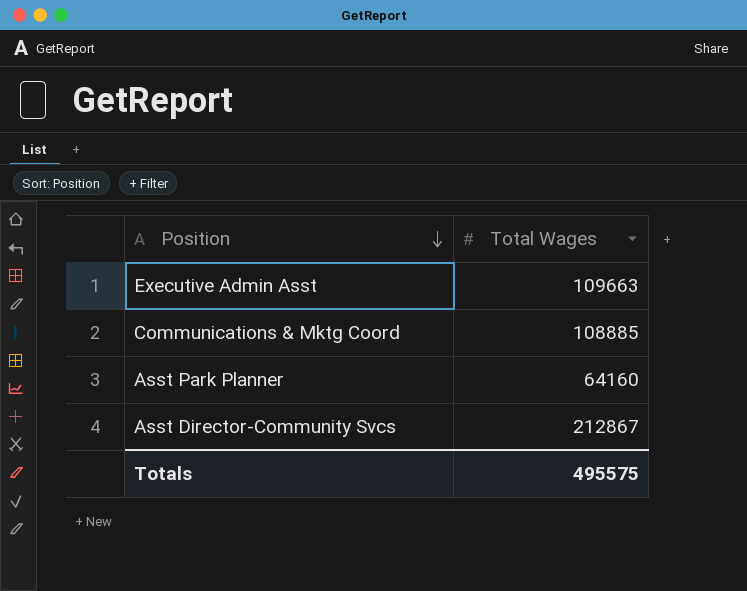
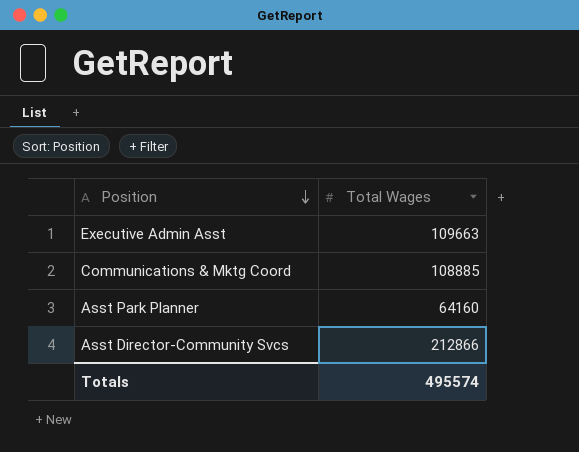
Asst Director-Community Svcs | Total Wages: 212867 -> 212866
Totals | Total Wages: 495575 -> 495574

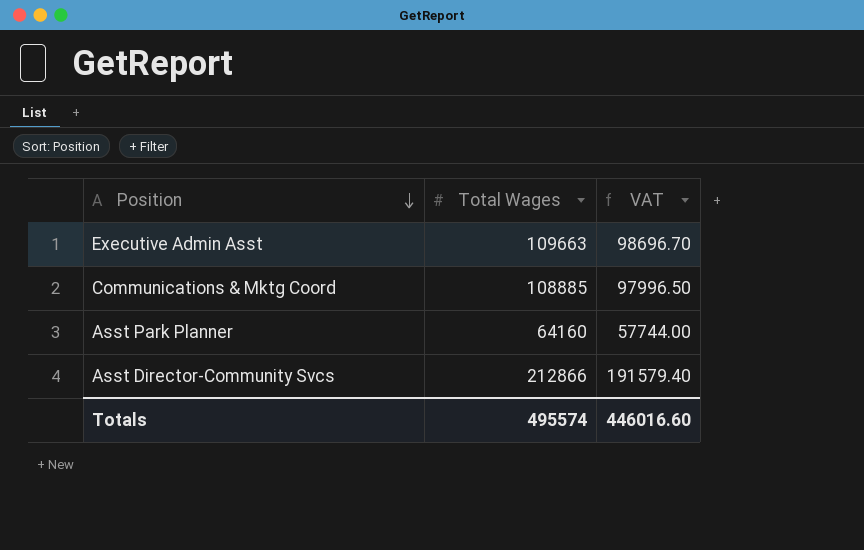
column VAT | formula: none -> [Total Wages] * 0.9

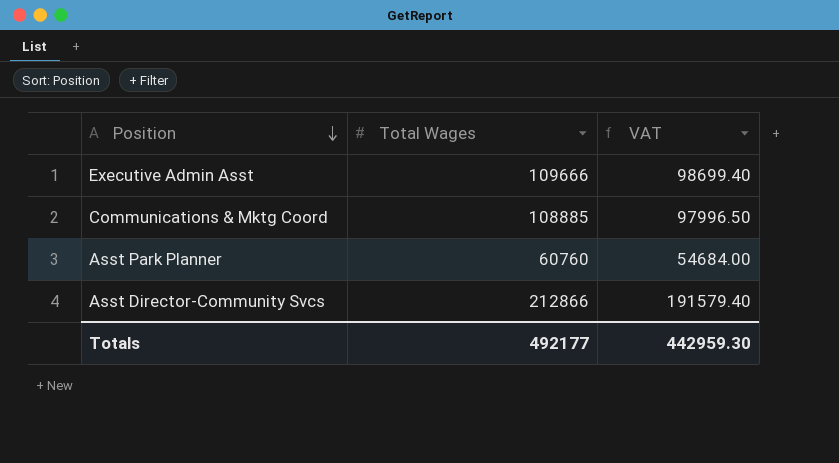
Executive Admin Asst | Total Wages: 109663 -> 109666
Executive Admin Asst | VAT: 98696.70 -> 98699.40
Asst Park Planner | Total Wages: 64160 -> 60760
Asst Park Planner | VAT: 57744.00 -> 54684.00
Totals | Total Wages: 495574 -> 492177
Totals | VAT: 446016.60 -> 442959.30

